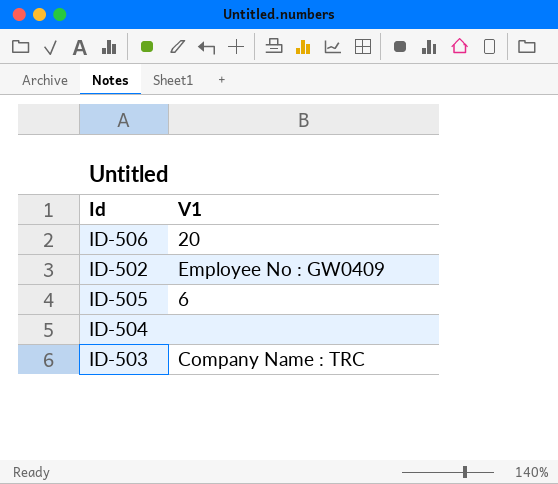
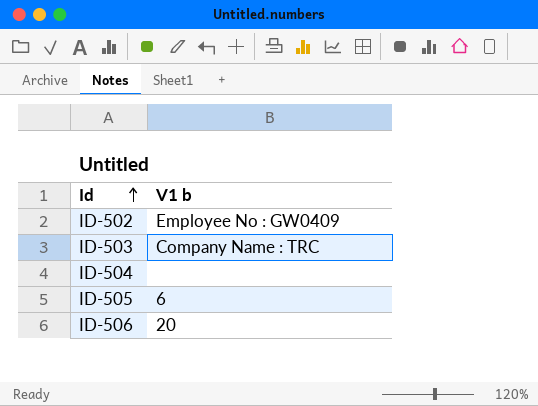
row order: none -> Id ascending
column name: V1 -> V1 b

